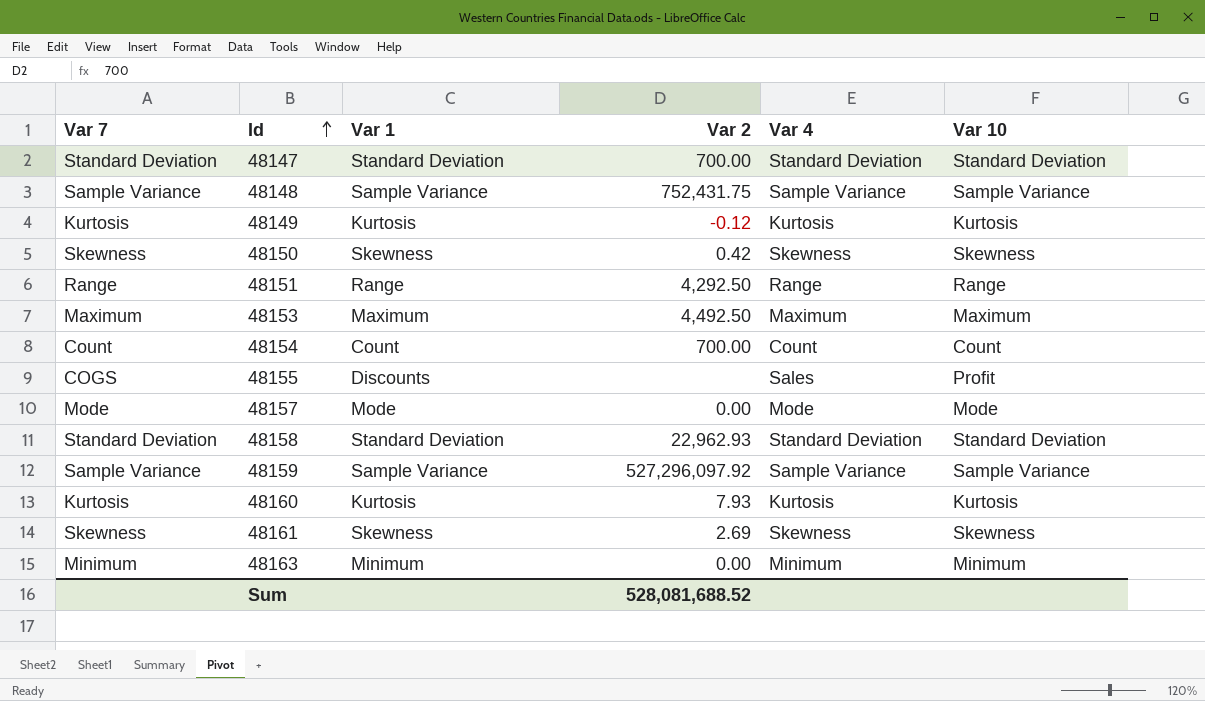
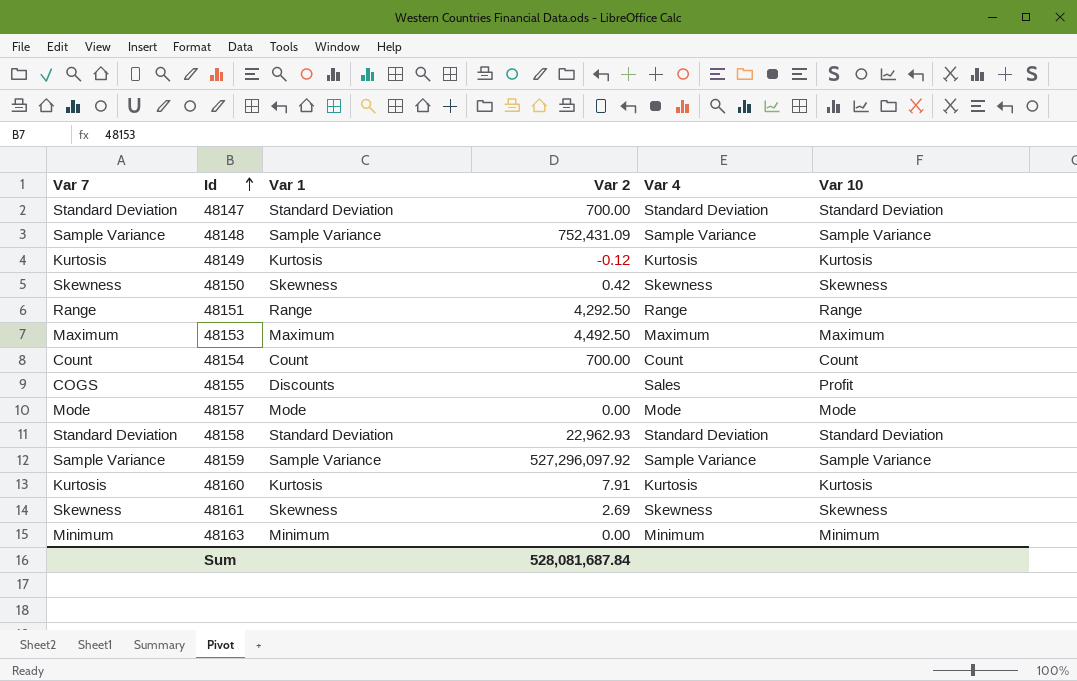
48148 | Var 2: 752,431.75 -> 752,431.09
48160 | Var 2: 7.93 -> 7.91
Sum | Var 2: 528,081,688.52 -> 528,081,687.84

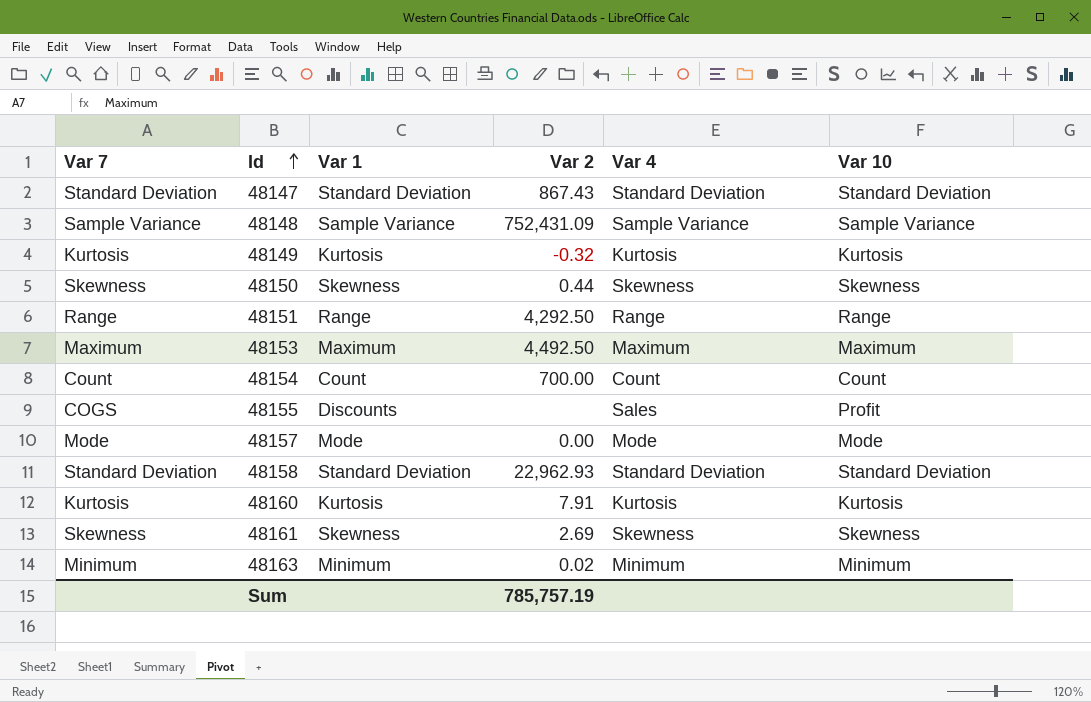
row 48159: Sample Variance | Sample Variance | 527,296,097.92 | Sample Variance | Sample Variance -> none
48147 | Var 2: 700.00 -> 867.43
48149 | Var 2: -0.12 -> -0.32
48150 | Var 2: 0.42 -> 0.44
48163 | Var 2: 0.00 -> 0.02
Sum | Var 2: 528,081,687.84 -> 785,757.19

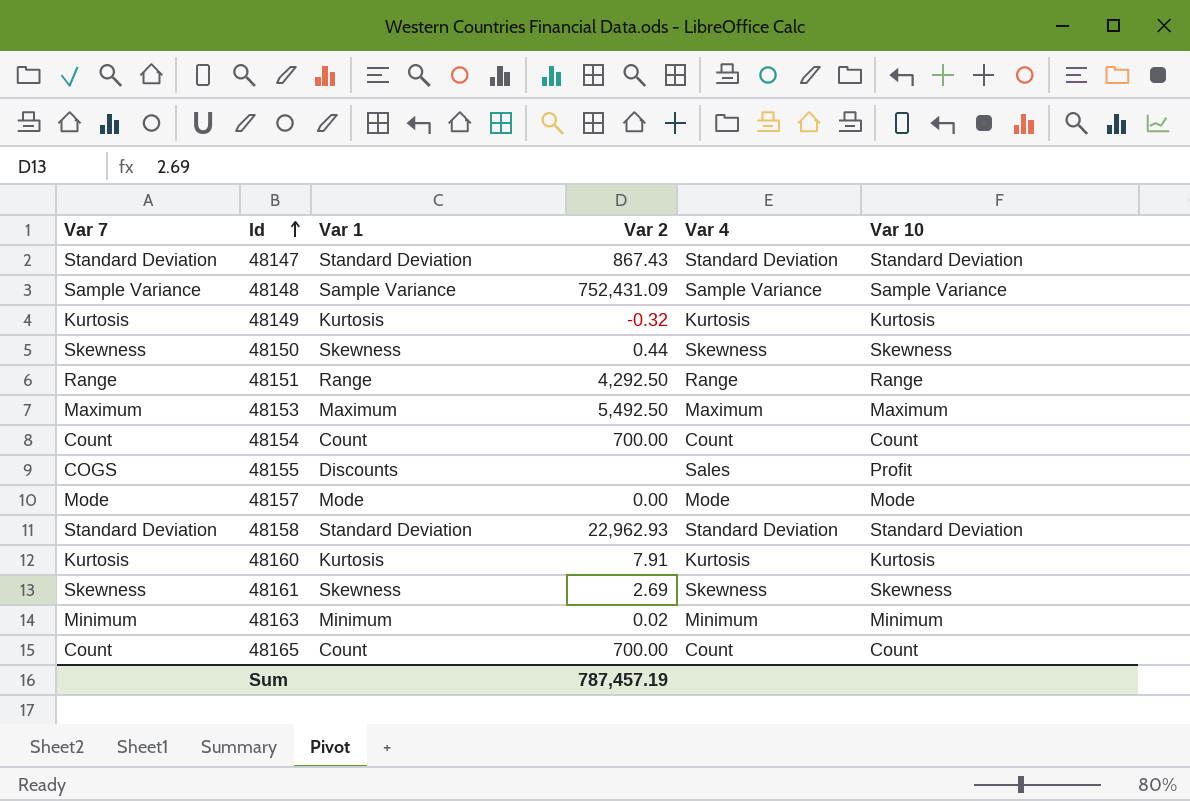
48153 | Var 2: 4,492.50 -> 5,492.50
row 48165: none -> Count | Count | 700.00 | Count | Count
Sum | Var 2: 785,757.19 -> 787,457.19

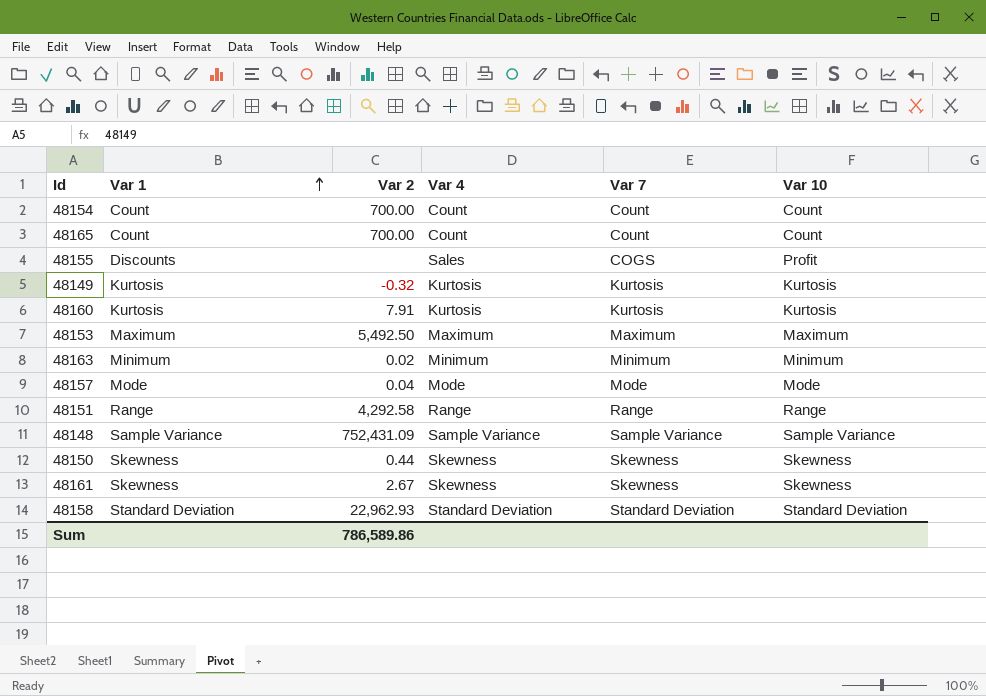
row order: Id ascending -> Var 1 ascending
column Var 7 | position: 1 -> 5
row 48147: Standard Deviation | Standard Deviation | 867.43 | Standard Deviation | Standard Deviation -> none
48157 | Var 2: 0.00 -> 0.04
48151 | Var 2: 4,292.50 -> 4,292.58
48161 | Var 2: 2.69 -> 2.67
Sum | Var 2: 787,457.19 -> 786,589.86

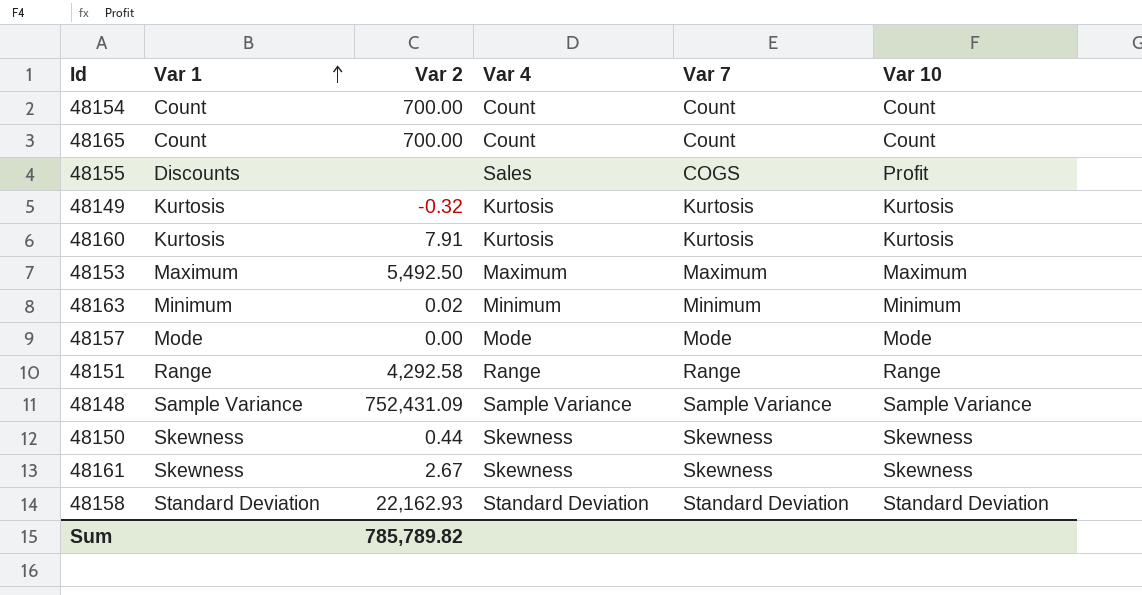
48157 | Var 2: 0.04 -> 0.00
48158 | Var 2: 22,962.93 -> 22,162.93
Sum | Var 2: 786,589.86 -> 785,789.82

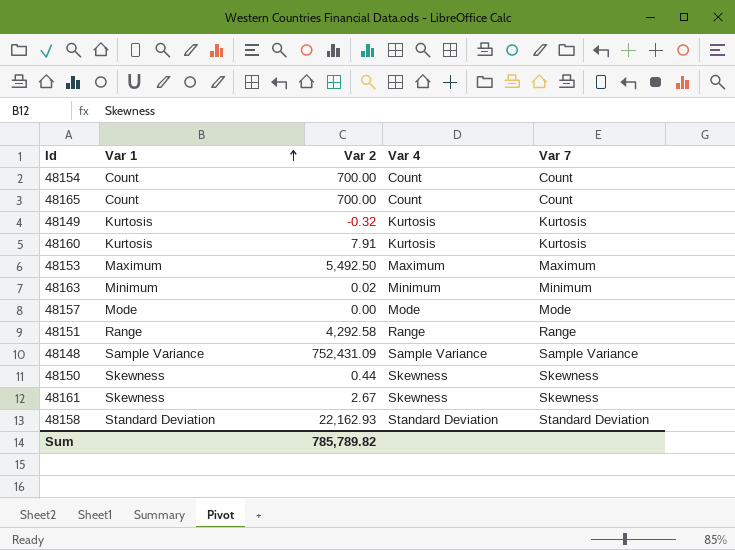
column Var 10 | position: 6 -> none
row 48155: Discounts | none | Sales | COGS | Profit -> none

